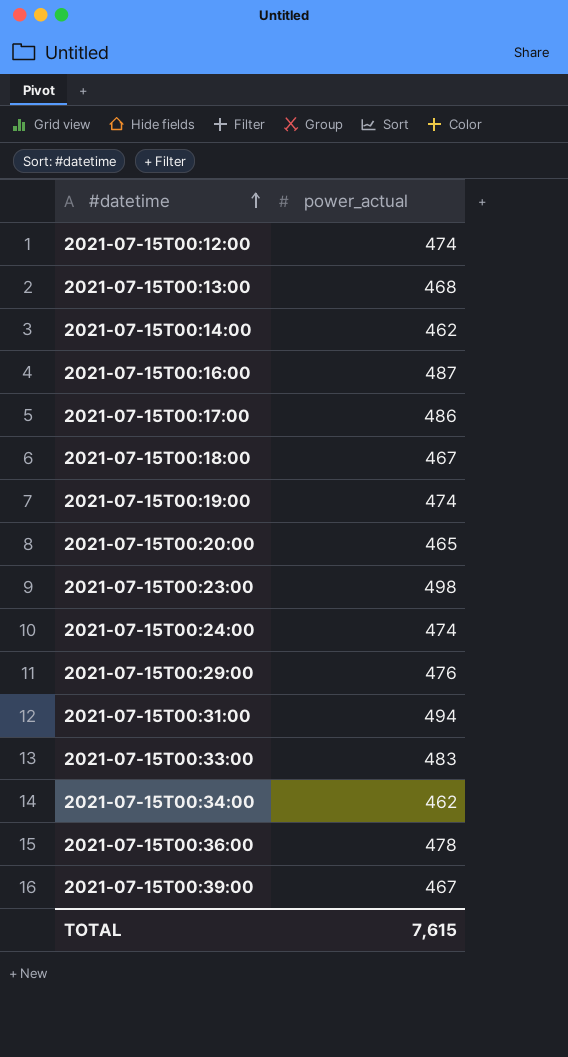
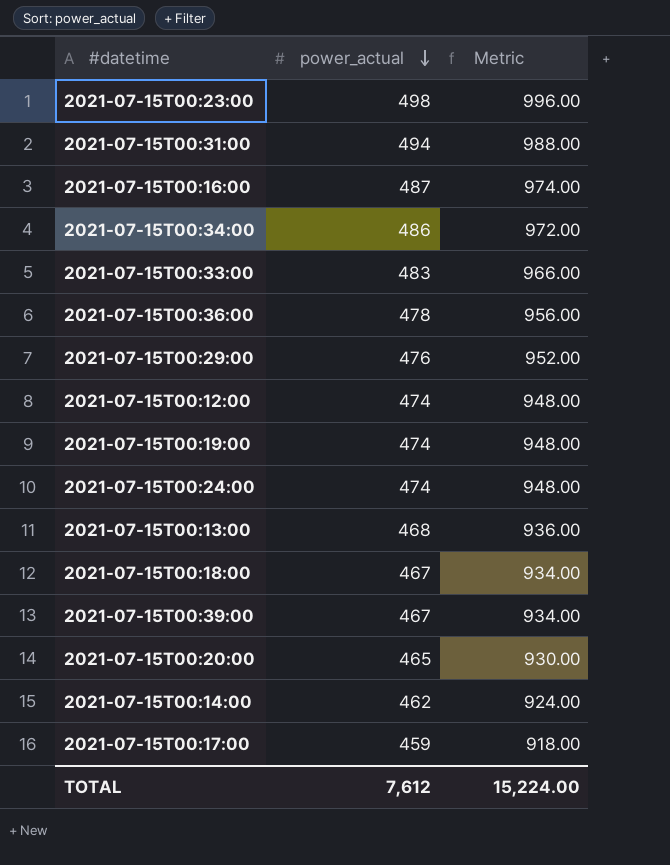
row order: #datetime ascending -> power_actual descending
column Metric | formula: none -> [power_actual] * 2
2021-07-15T00:34:00 | power_actual: 462 -> 486
2021-07-15T00:17:00 | power_actual: 486 -> 459
TOTAL | power_actual: 7,615 -> 7,612

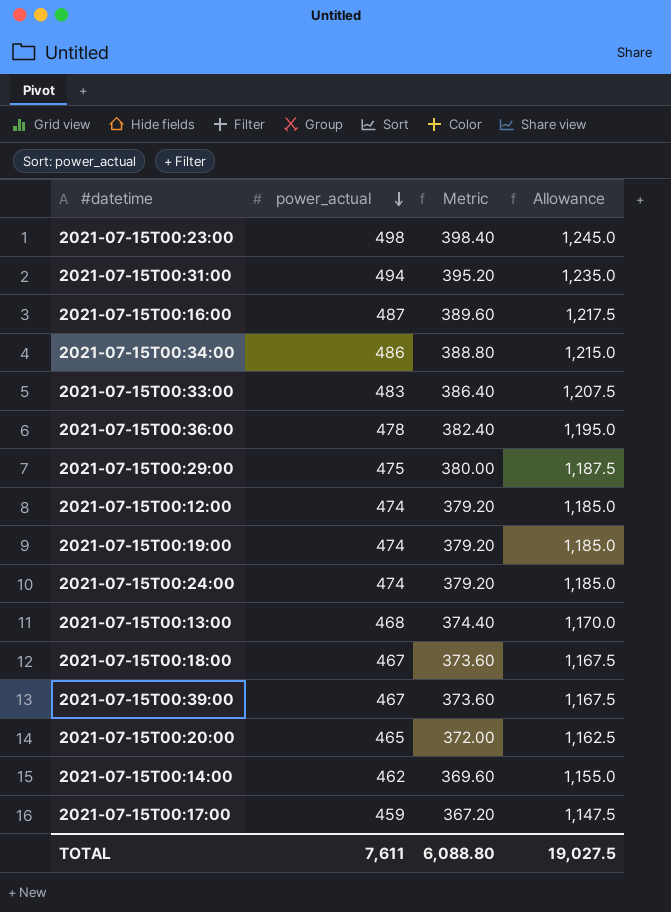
column Metric | formula: [power_actual] * 2 -> [power_actual] * 0.8
column Allowance | formula: none -> [power_actual] * 2.5
2021-07-15T00:29:00 | power_actual: 476 -> 475
TOTAL | power_actual: 7,612 -> 7,611
TOTAL | Metric: 15,224.00 -> 6,088.80

